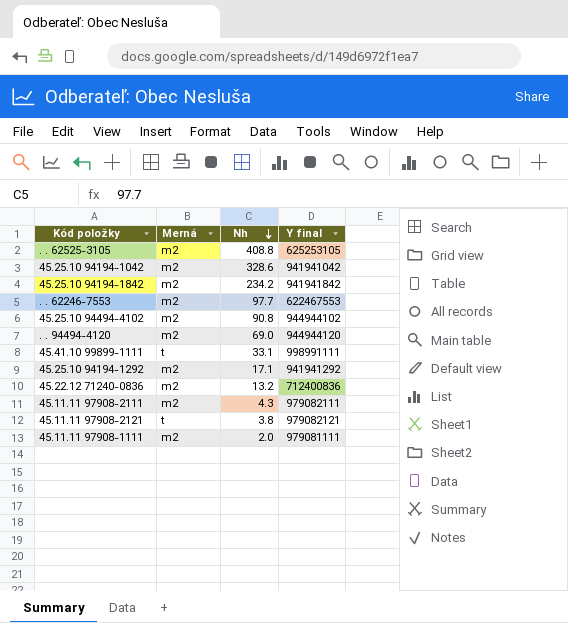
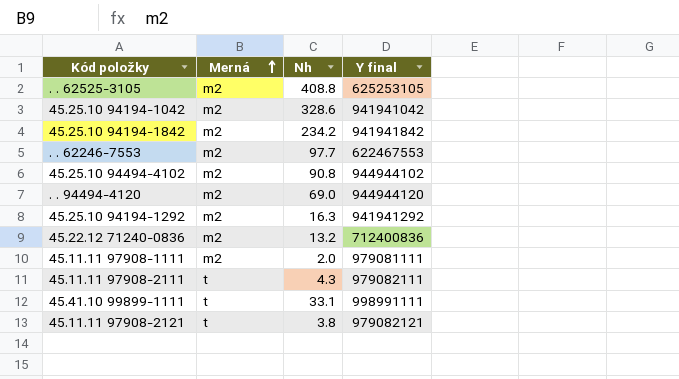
row order: Nh descending -> Merná ascending
45.25.10 94194-1292 | Nh: 17.1 -> 16.3
45.11.11 97908-2111 | Merná: m2 -> t

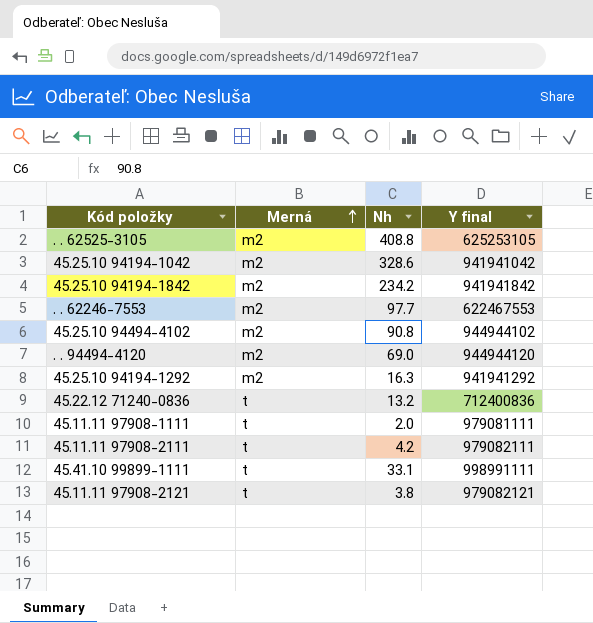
45.22.12 71240-0836 | Merná: m2 -> t
45.11.11 97908-1111 | Merná: m2 -> t
45.11.11 97908-2111 | Nh: 4.3 -> 4.2

